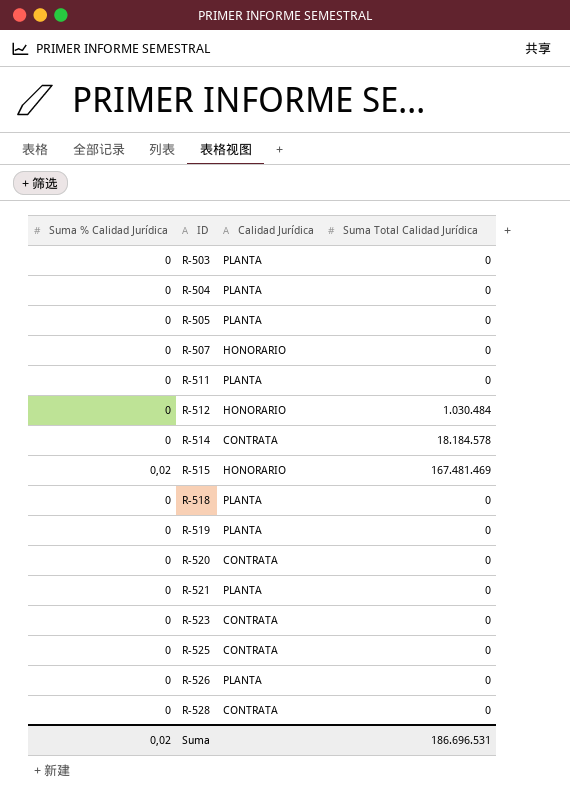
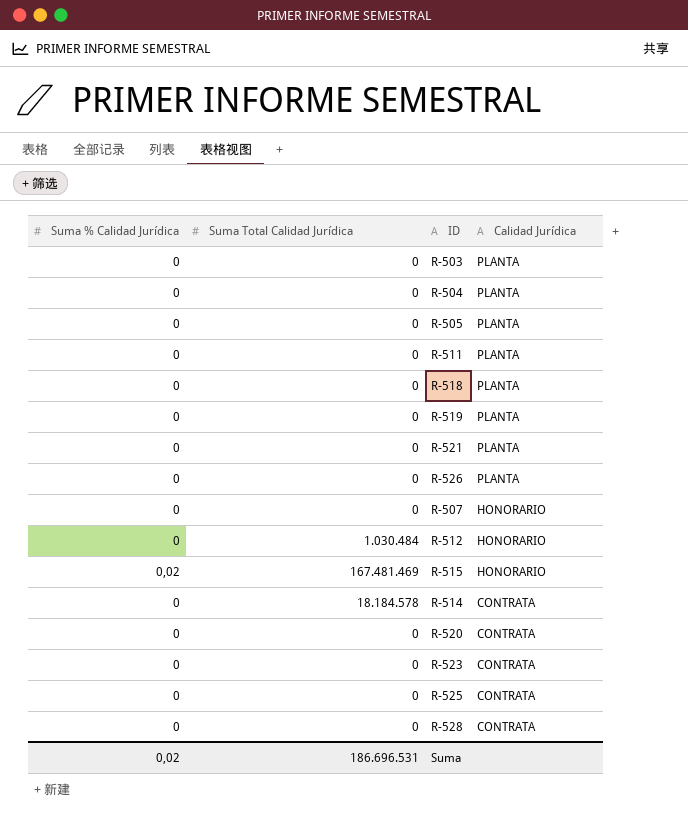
row order: ID ascending -> Calidad Jurídica descending
column Suma Total Calidad Jurídica | position: 4 -> 2

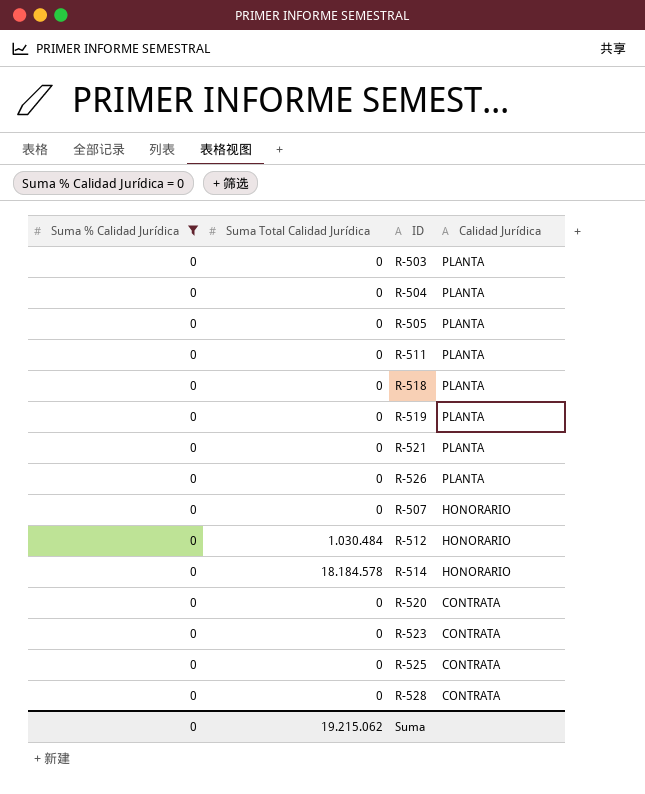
filter: none -> Suma % Calidad Jurídica = 0
R-514 | Calidad Jurídica: CONTRATA -> HONORARIO
Suma | Suma % Calidad Jurídica: 0,02 -> 0
Suma | Suma Total Calidad Jurídica: 186.696.531 -> 19.215.062

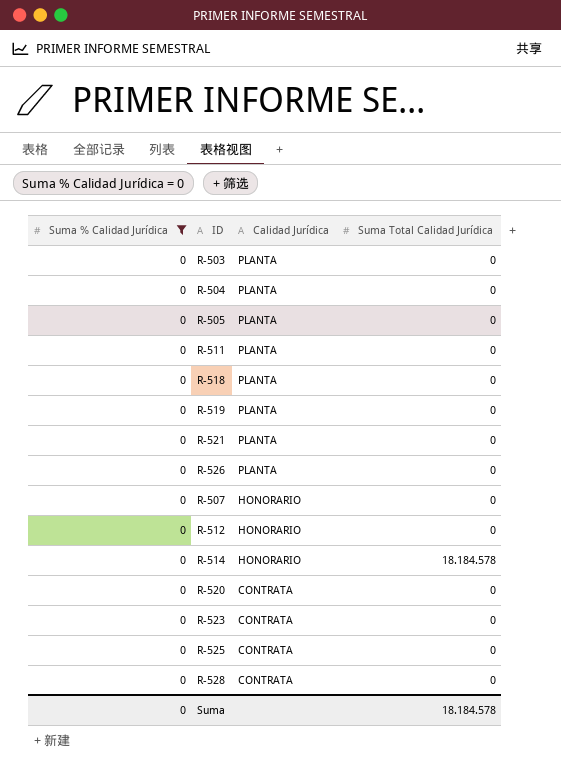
column Suma Total Calidad Jurídica | position: 2 -> 4
R-512 | Suma Total Calidad Jurídica: 1.030.484 -> 0
Suma | Suma Total Calidad Jurídica: 19.215.062 -> 18.184.578

